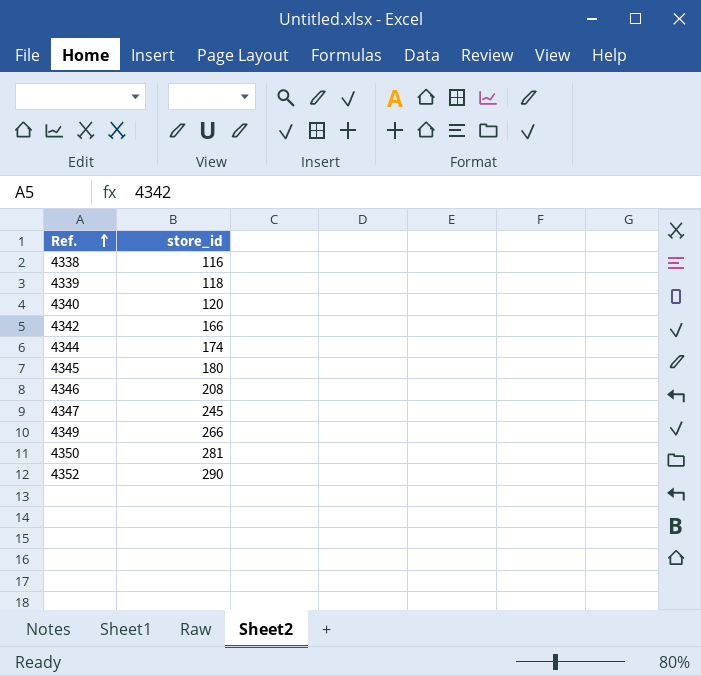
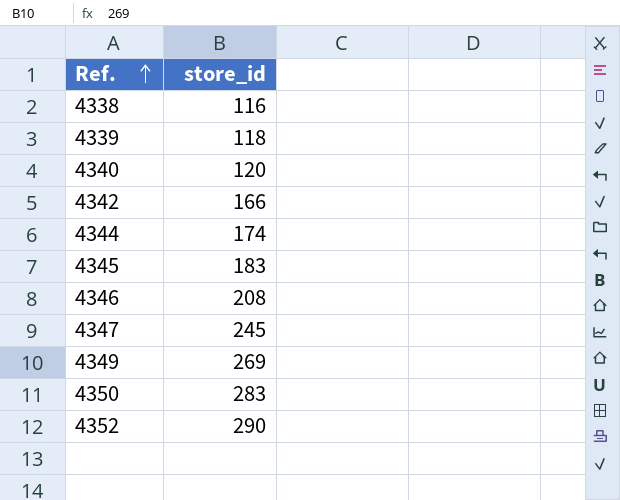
4345 | store_id: 180 -> 183
4349 | store_id: 266 -> 269
4350 | store_id: 281 -> 283

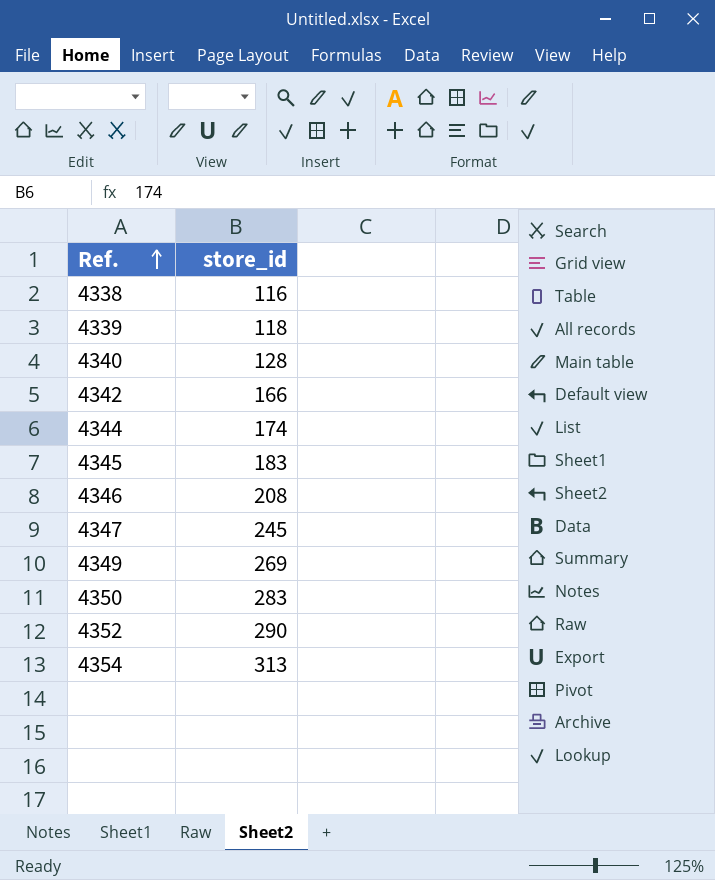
4340 | store_id: 120 -> 128
row 4354: none -> 313

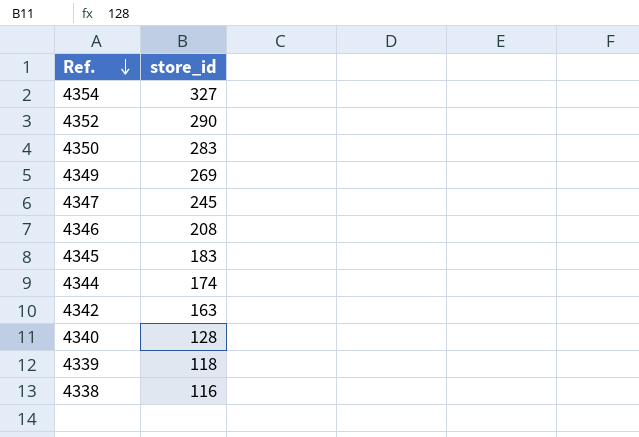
row order: Ref. ascending -> Ref. descending
4354 | store_id: 313 -> 327
4342 | store_id: 166 -> 163

